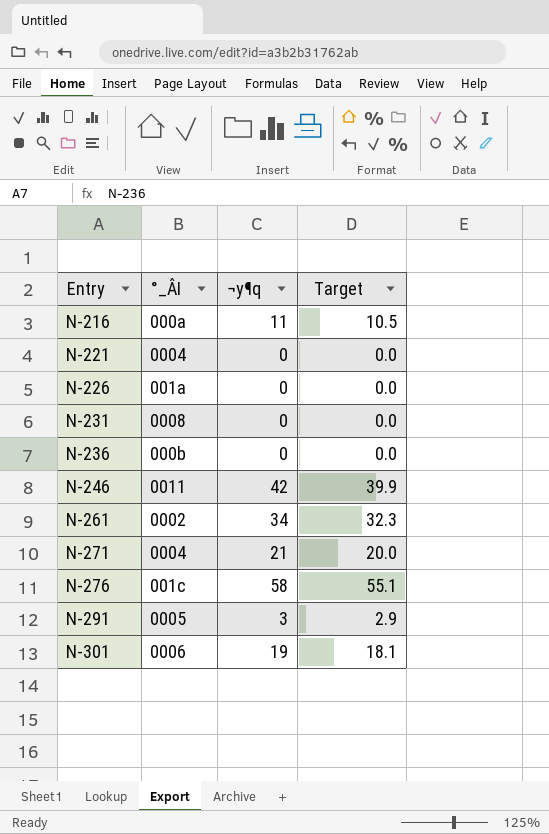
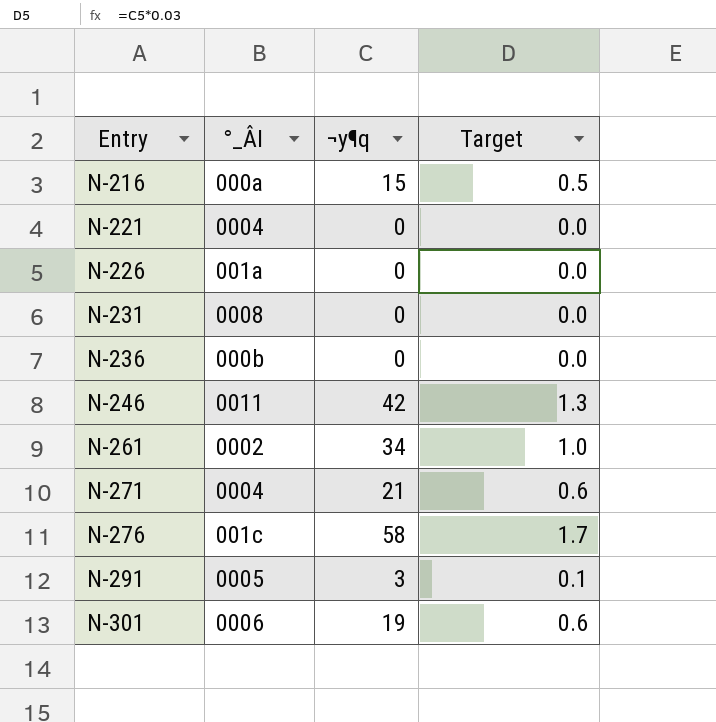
column Target | formula: [¬y¶q] * 0.95 -> [¬y¶q] * 0.03
N-216 | ¬y¶q: 11 -> 15

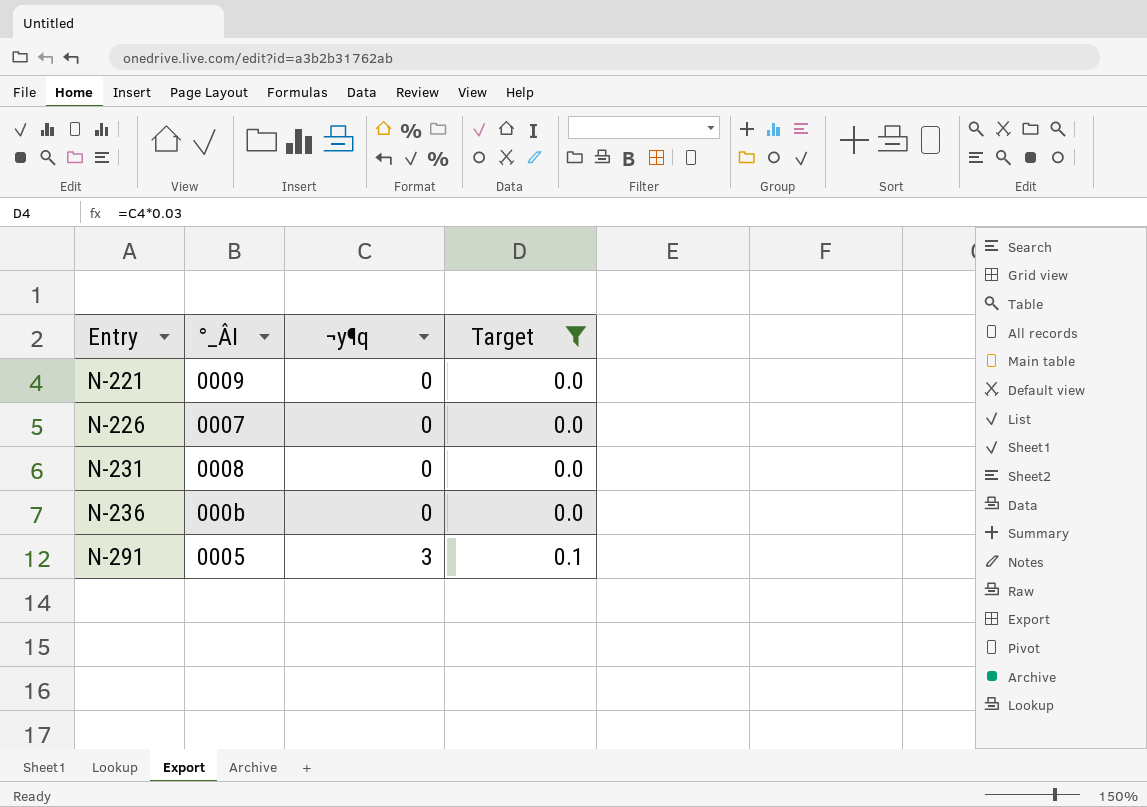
filter: none -> Target <= 0.1
N-221 | °_ÂI: 0004 -> 0009
N-226 | °_ÂI: 001a -> 0007

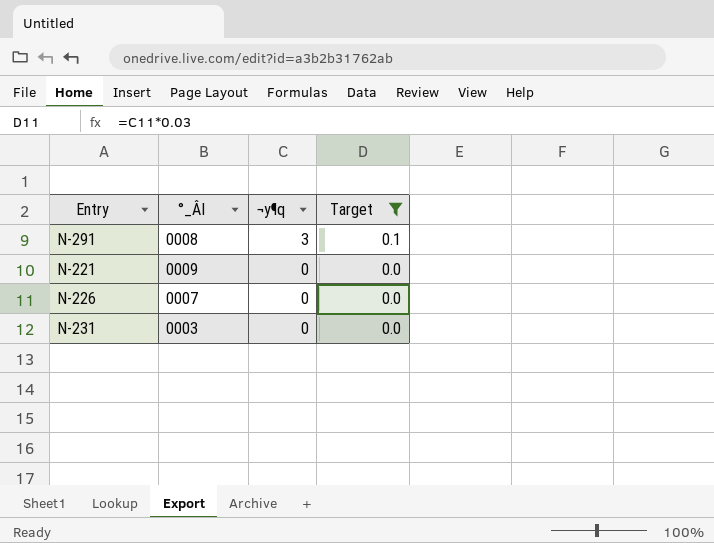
row order: Entry ascending -> ¬y¶q descending
row N-236: 000b | 0 | 0.0 -> none
N-291 | °_ÂI: 0005 -> 0008
N-231 | °_ÂI: 0008 -> 0003

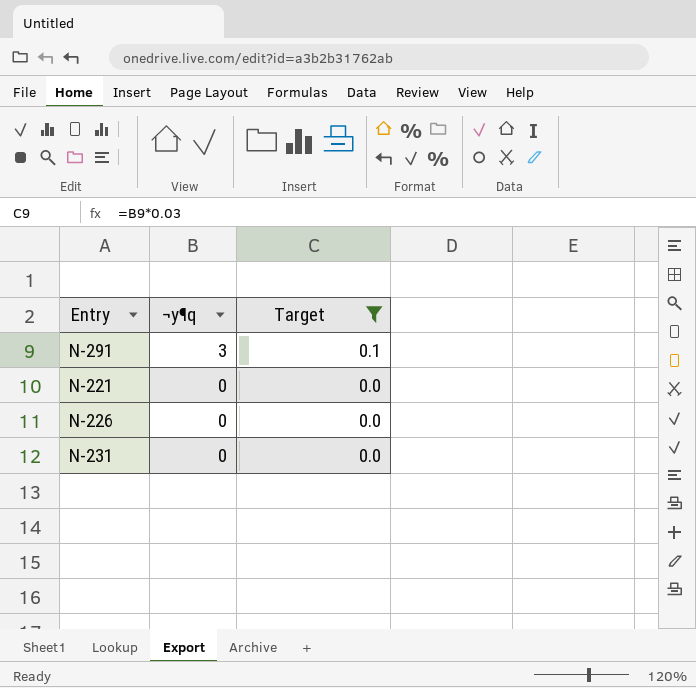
column °_ÂI | position: 2 -> none

